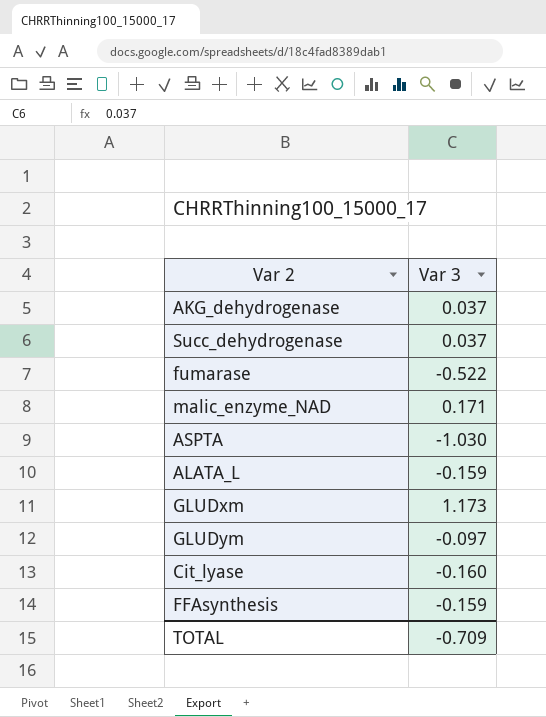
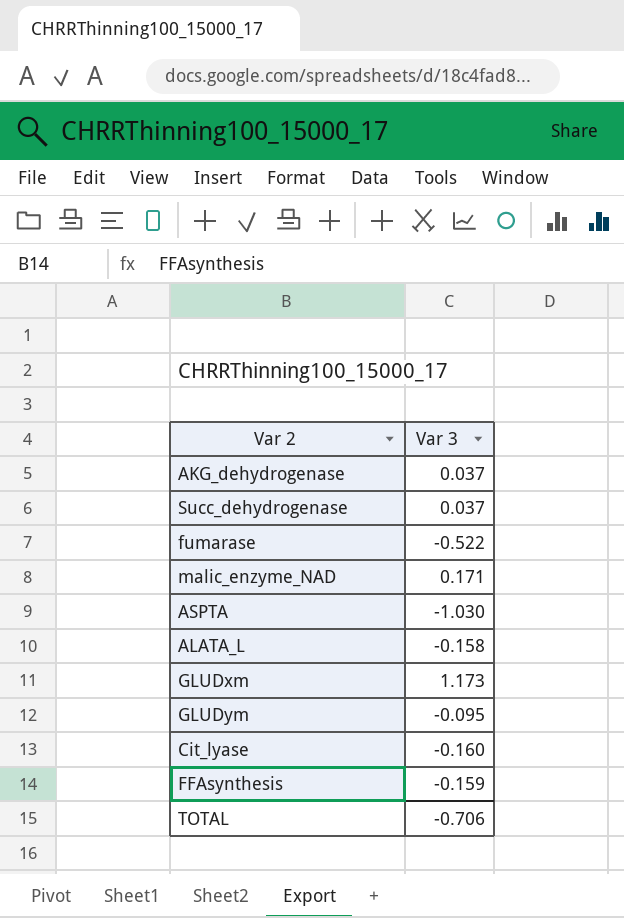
ALATA_L | Var 3: -0.159 -> -0.158
GLUDym | Var 3: -0.097 -> -0.095
TOTAL | Var 3: -0.709 -> -0.706

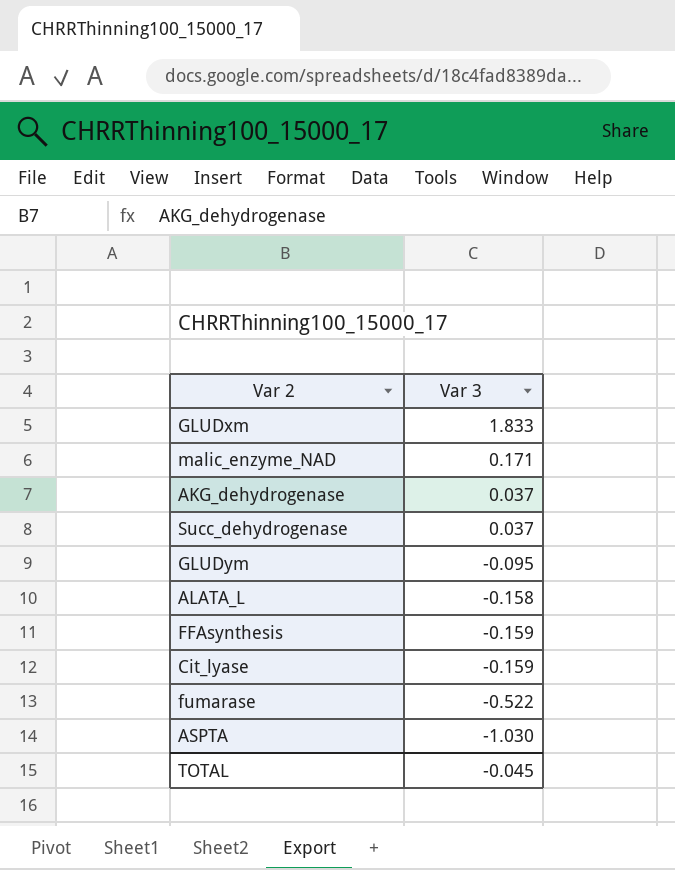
row order: none -> Var 3 descending
GLUDxm | Var 3: 1.173 -> 1.833
Cit_lyase | Var 3: -0.160 -> -0.159
TOTAL | Var 3: -0.706 -> -0.045

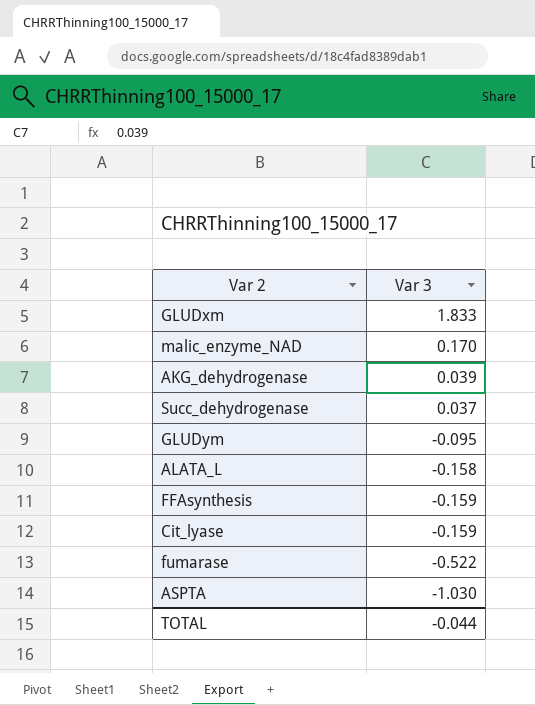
malic_enzyme_NAD | Var 3: 0.171 -> 0.170
AKG_dehydrogenase | Var 3: 0.037 -> 0.039
TOTAL | Var 3: -0.045 -> -0.044

